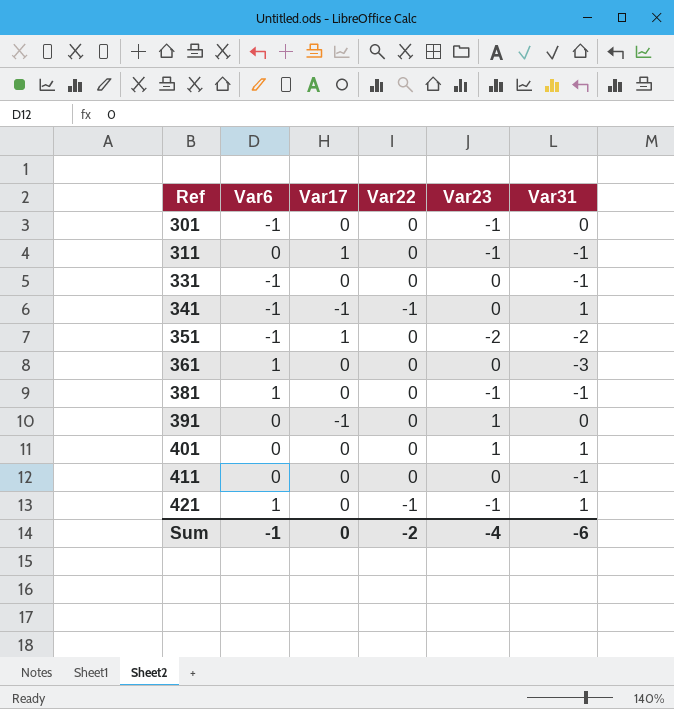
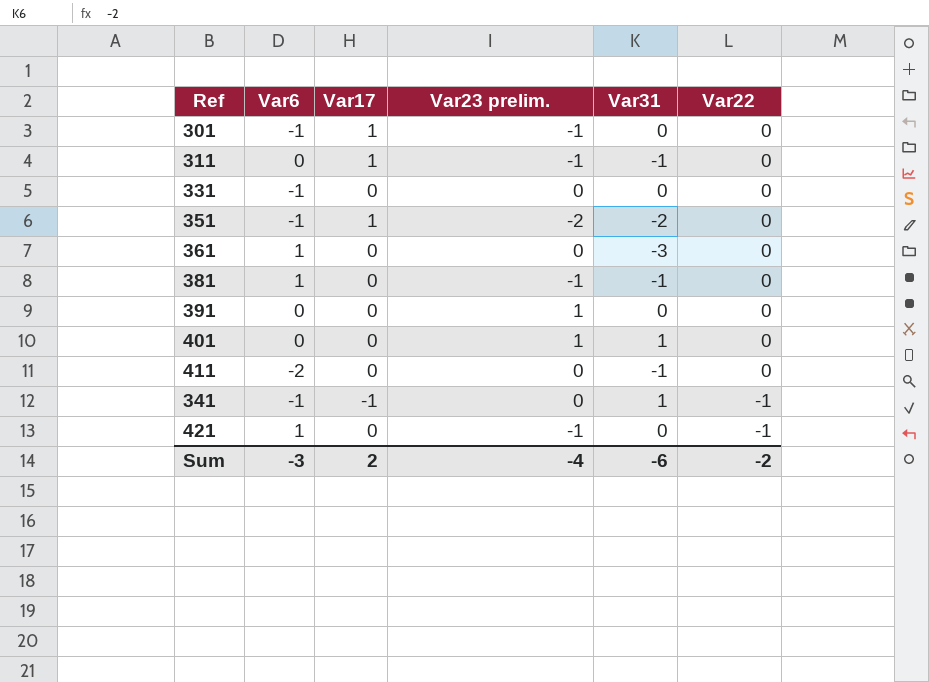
row order: Ref ascending -> Var22 descending
column name: Var23 -> Var23 prelim.
column Var22 | position: 4 -> 6
301 | Var17: 0 -> 1
331 | Var31: -1 -> 0
391 | Var17: -1 -> 0
411 | Var6: 0 -> -2
421 | Var31: 1 -> 0
Sum | Var6: -1 -> -3
Sum | Var17: 0 -> 2

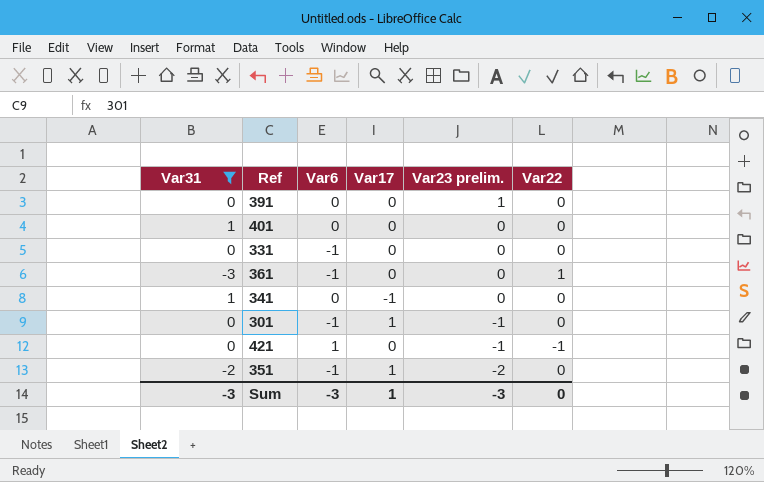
filter: none -> Var31 != -1
row order: Var22 descending -> Var23 prelim. descending
column Var31 | position: 5 -> 1
401 | Var23 prelim.: 1 -> 0
361 | Var6: 1 -> -1
361 | Var22: 0 -> 1
341 | Var6: -1 -> 0
341 | Var22: -1 -> 0
Sum | Var31: -6 -> -3
Sum | Var17: 2 -> 1
Sum | Var23 prelim.: -4 -> -3
Sum | Var22: -2 -> 0

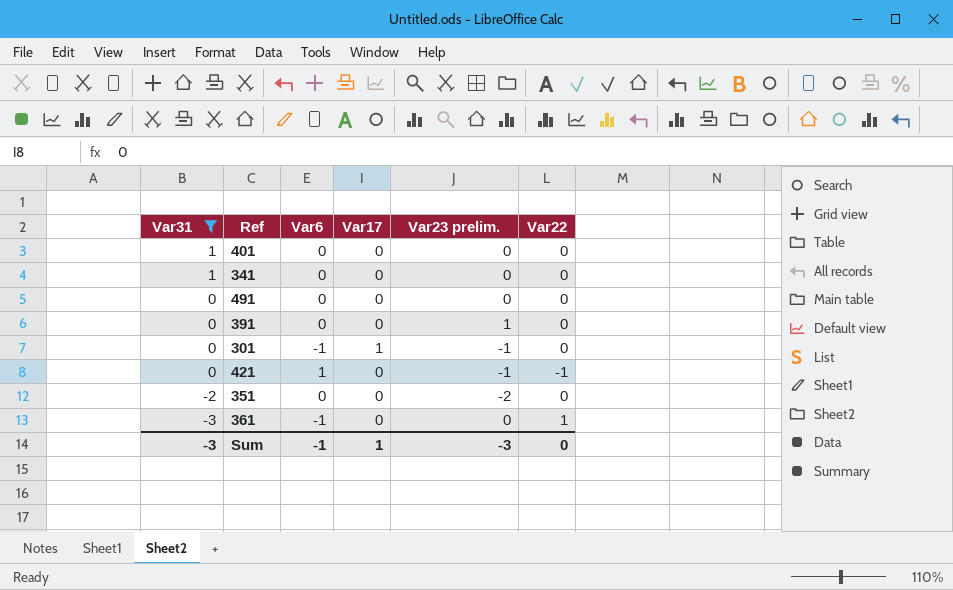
row order: Var23 prelim. descending -> Var31 descending
row 331: 0 | -1 | 0 | 0 | 0 -> none
341 | Var17: -1 -> 0
row 491: none -> 0 | 0 | 0 | 0 | 0
351 | Var6: -1 -> 0
351 | Var17: 1 -> 0
Sum | Var6: -3 -> -1

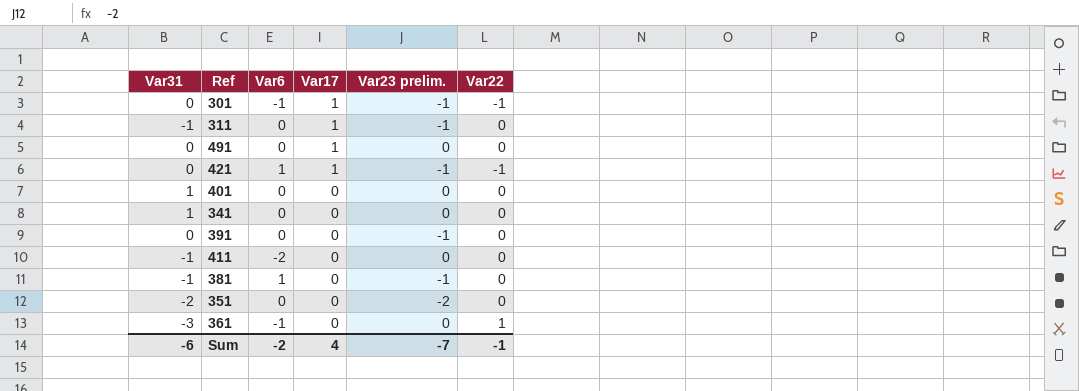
filter: Var31 != -1 -> none
row order: Var31 descending -> Var17 descending
301 | Var22: 0 -> -1
491 | Var17: 0 -> 1
421 | Var17: 0 -> 1
391 | Var23 prelim.: 1 -> -1
Sum | Var31: -3 -> -6
Sum | Var6: -1 -> -2
Sum | Var17: 1 -> 4
Sum | Var23 prelim.: -3 -> -7
Sum | Var22: 0 -> -1

